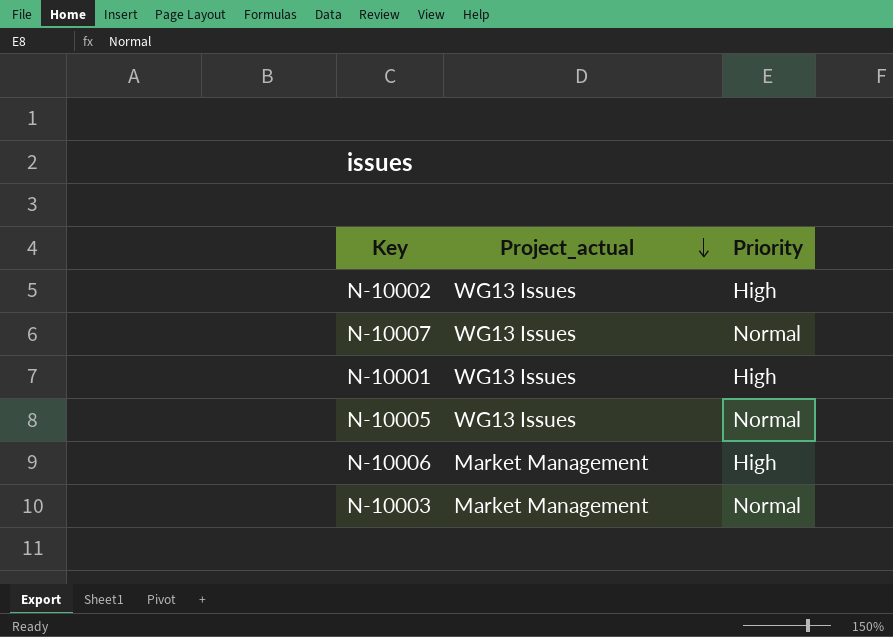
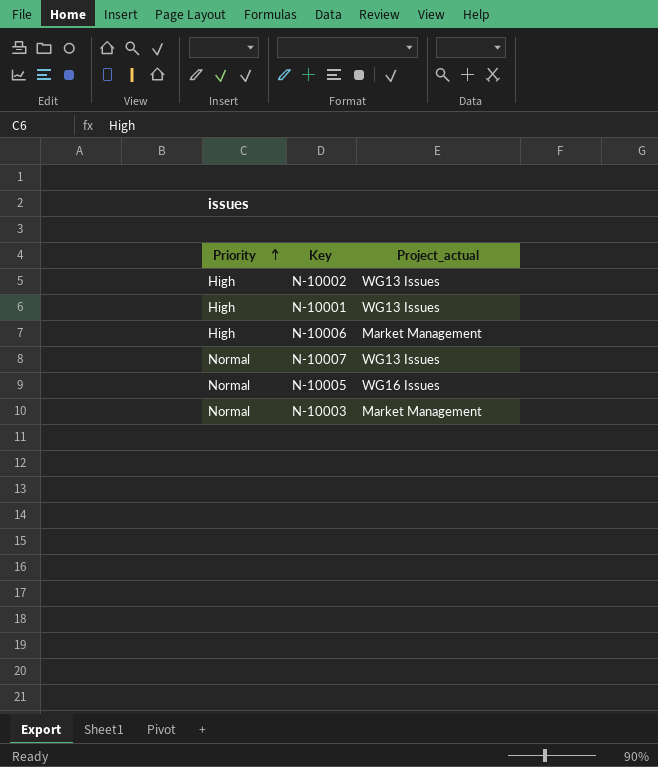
row order: Project_actual descending -> Priority ascending
column Priority | position: 3 -> 1
N-10005 | Project_actual: WG13 Issues -> WG16 Issues

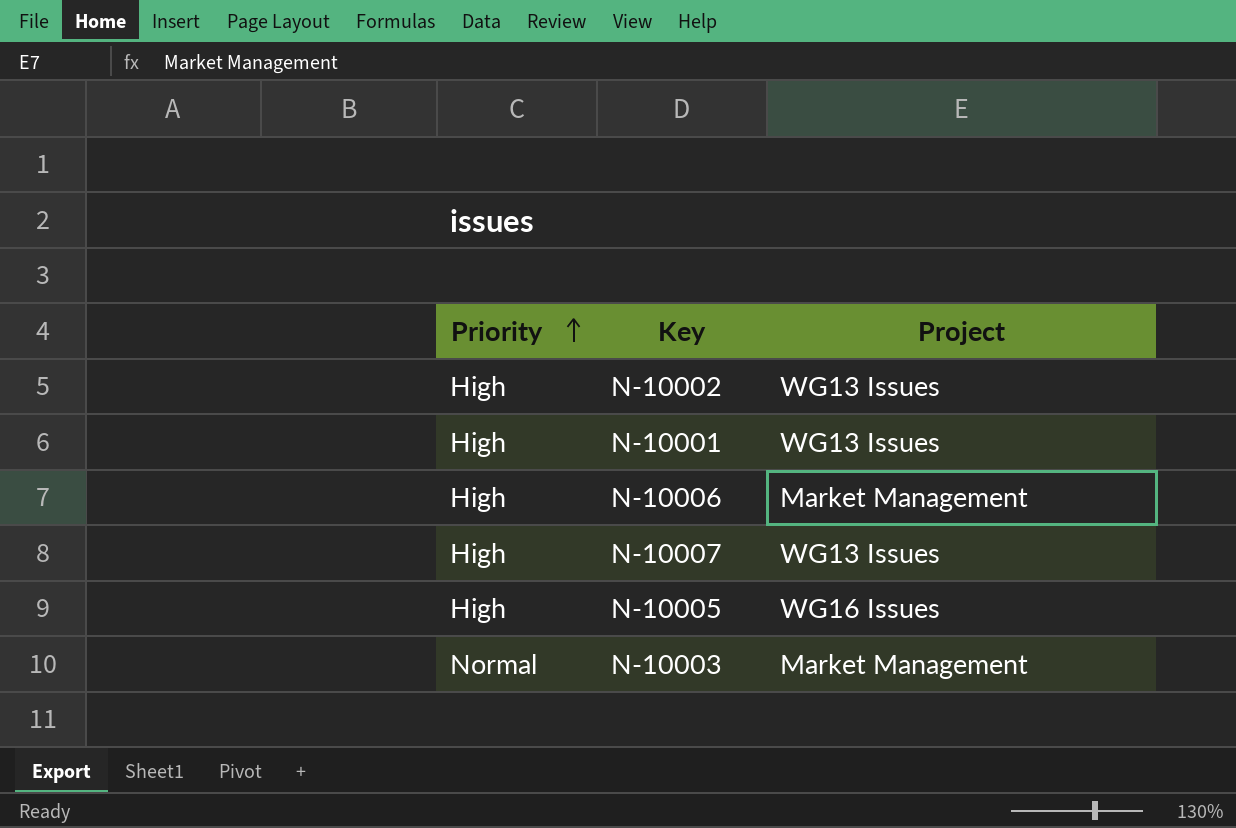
column name: Project_actual -> Project
N-10007 | Priority: Normal -> High
N-10005 | Priority: Normal -> High

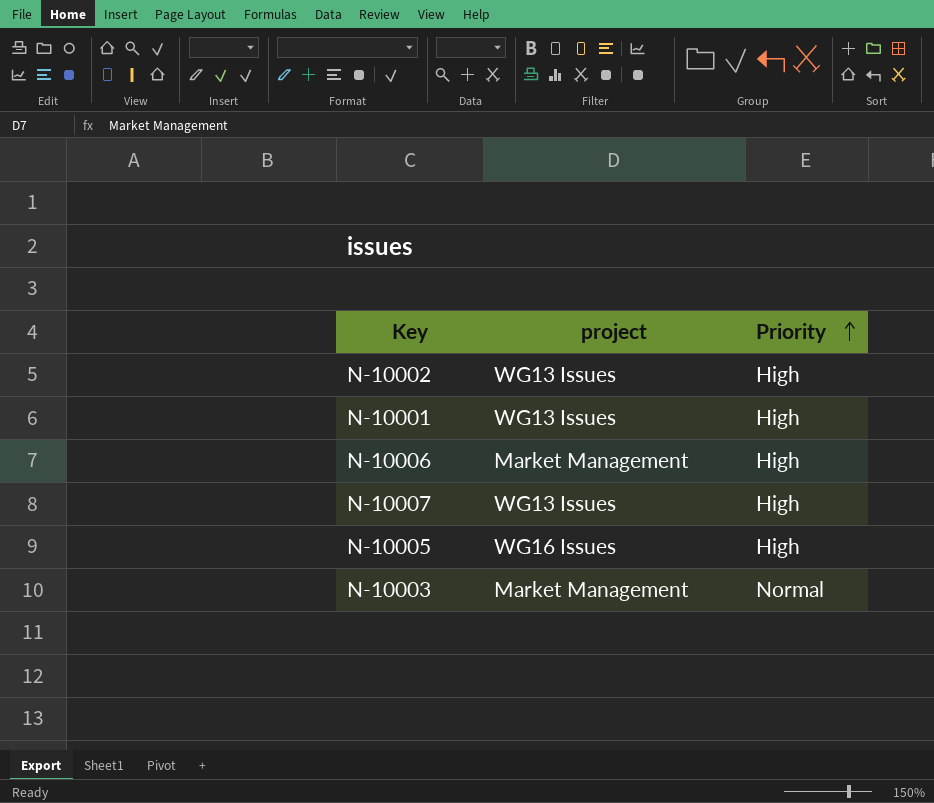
column name: Project -> project
column Priority | position: 1 -> 3

